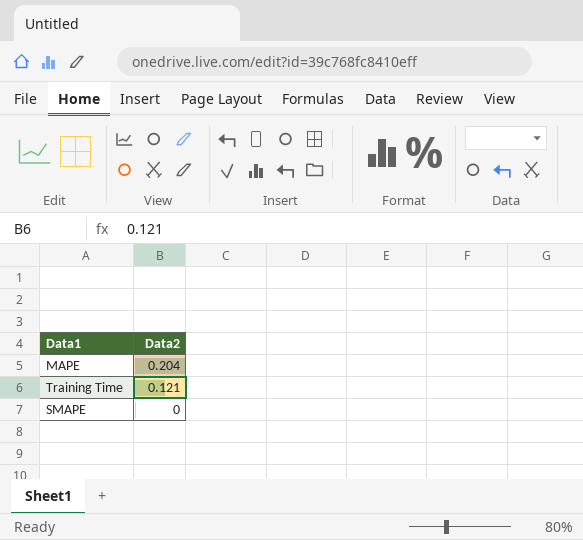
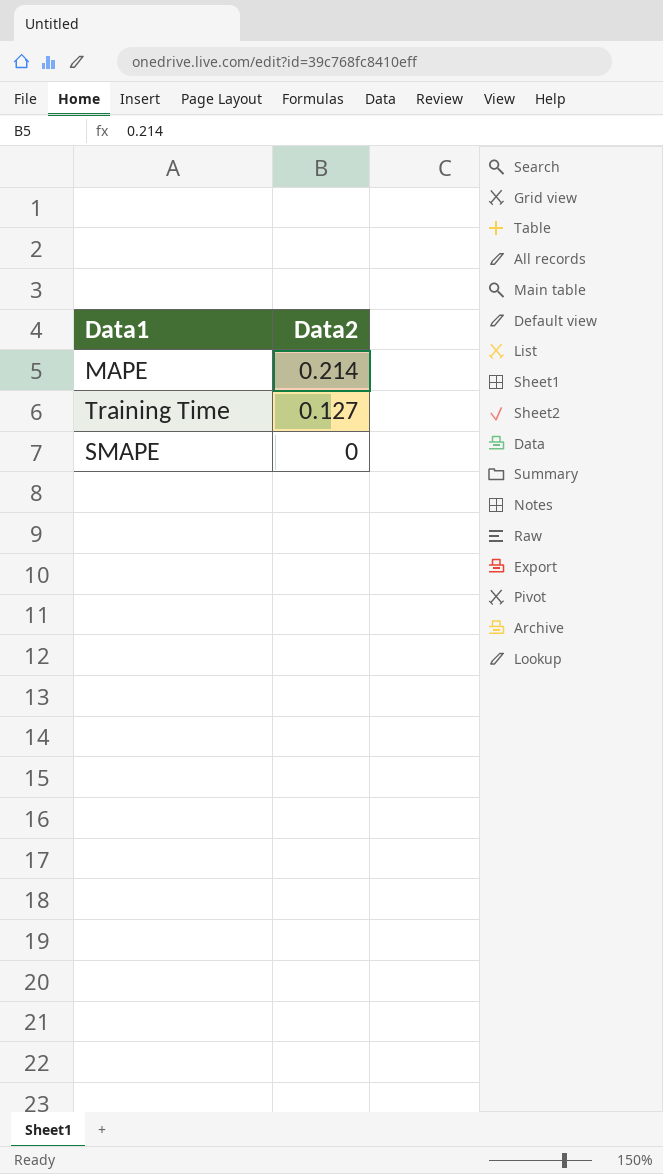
MAPE | Data2: 0.204 -> 0.214
Training Time | Data2: 0.121 -> 0.127

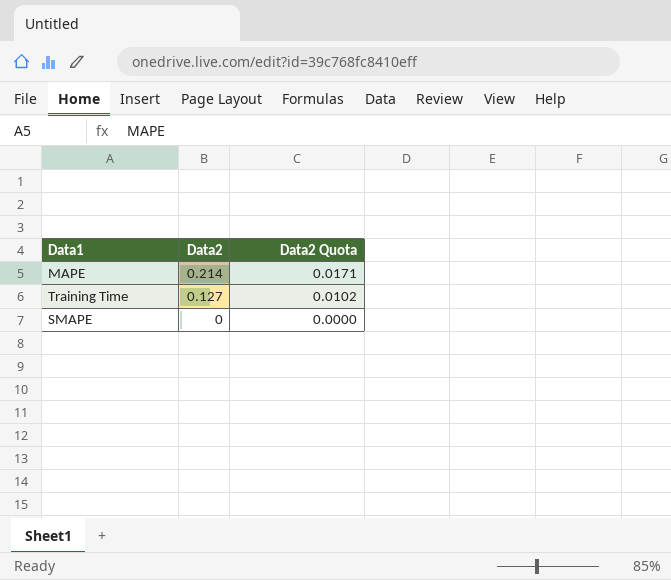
column Data2 Quota | formula: none -> [Data2] * 0.08

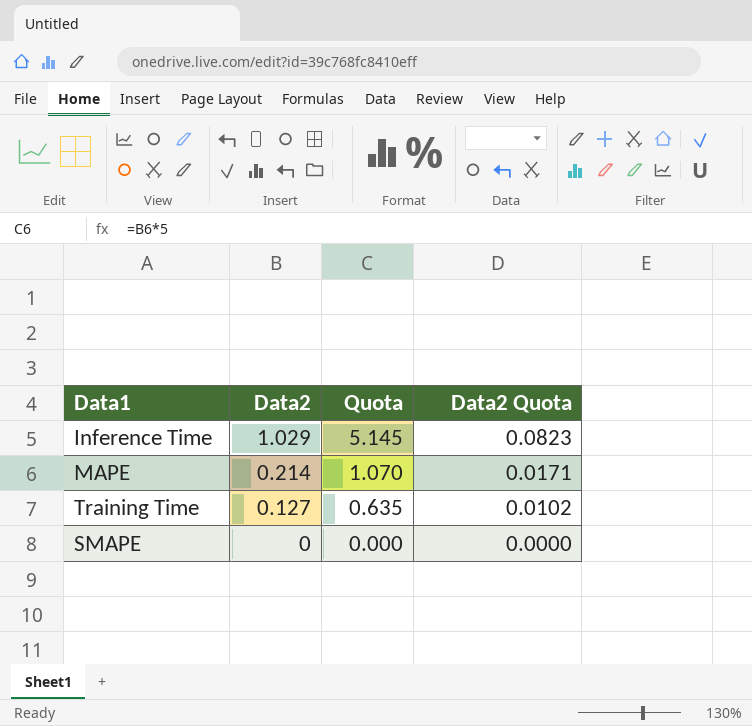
column Quota | formula: none -> [Data2] * 5
row Inference Time: none -> 1.029 | 5.145 | 0.0823

